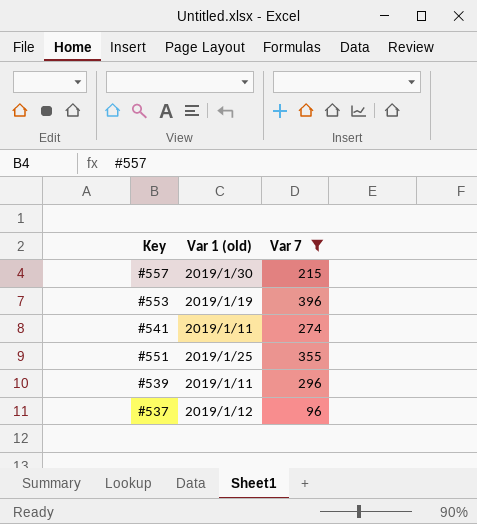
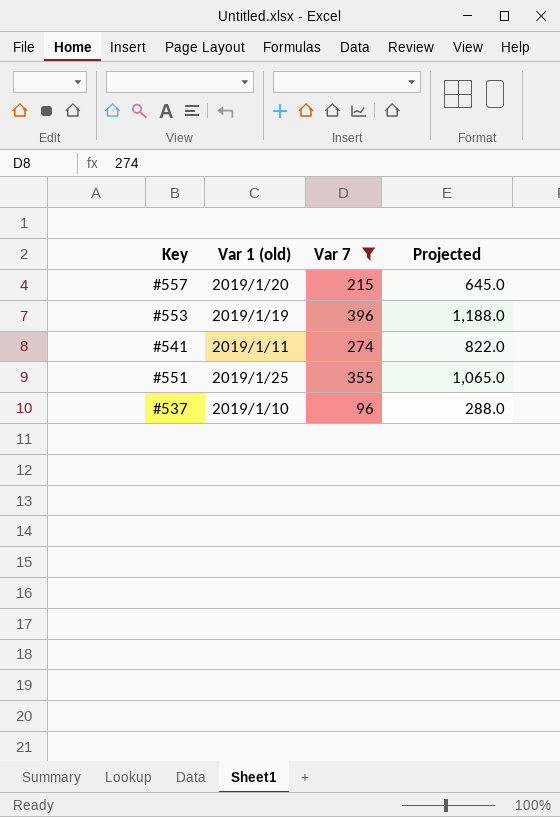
column Projected | formula: none -> [Var 7] * 3
row #539: 2019/1/11 | 296 -> none
#557 | Var 1 (old): 2019/1/30 -> 2019/1/20
#537 | Var 1 (old): 2019/1/12 -> 2019/1/10

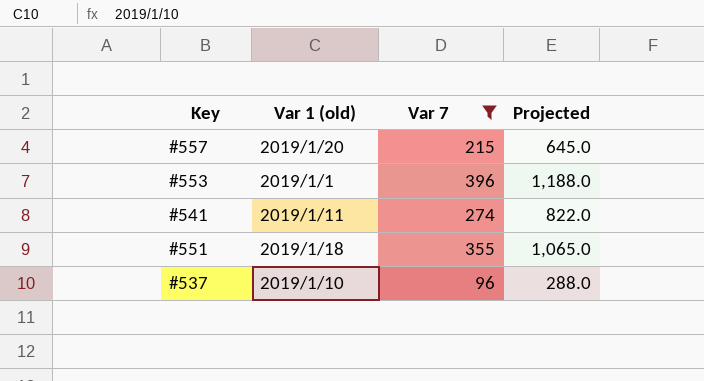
#553 | Var 1 (old): 2019/1/19 -> 2019/1/1
#551 | Var 1 (old): 2019/1/25 -> 2019/1/18

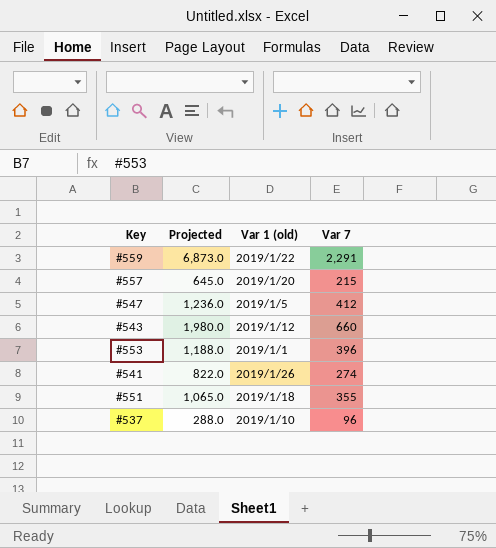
filter: Var 7 <= 396 -> none
column Projected | position: 4 -> 2
#541 | Var 1 (old): 2019/1/11 -> 2019/1/26

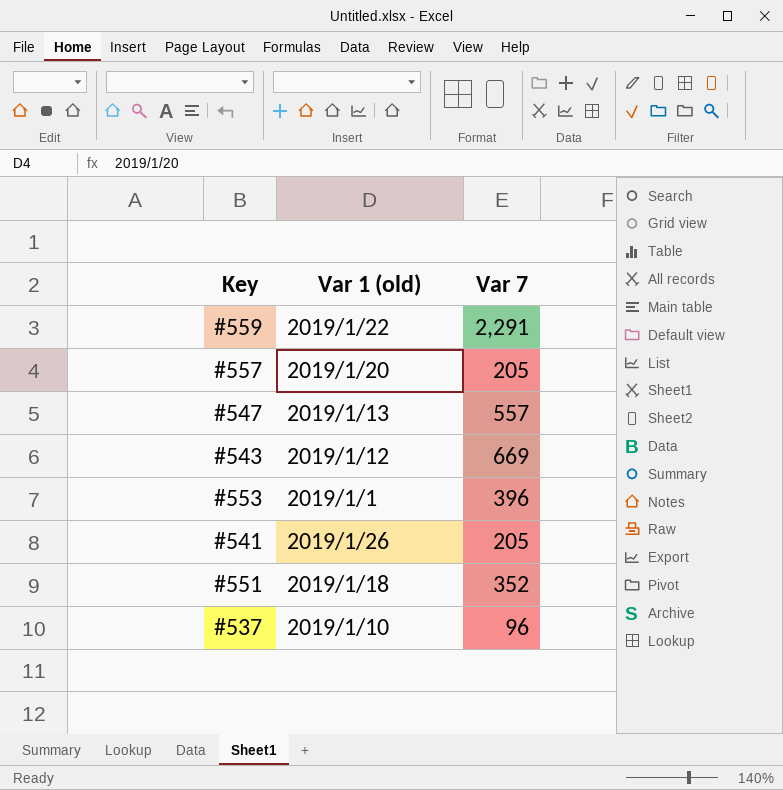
column Projected | formula: [Var 7] * 3 -> none
#557 | Var 7: 215 -> 205
#547 | Var 1 (old): 2019/1/5 -> 2019/1/13
#547 | Var 7: 412 -> 557
#543 | Var 7: 660 -> 669
#541 | Var 7: 274 -> 205
#551 | Var 7: 355 -> 352

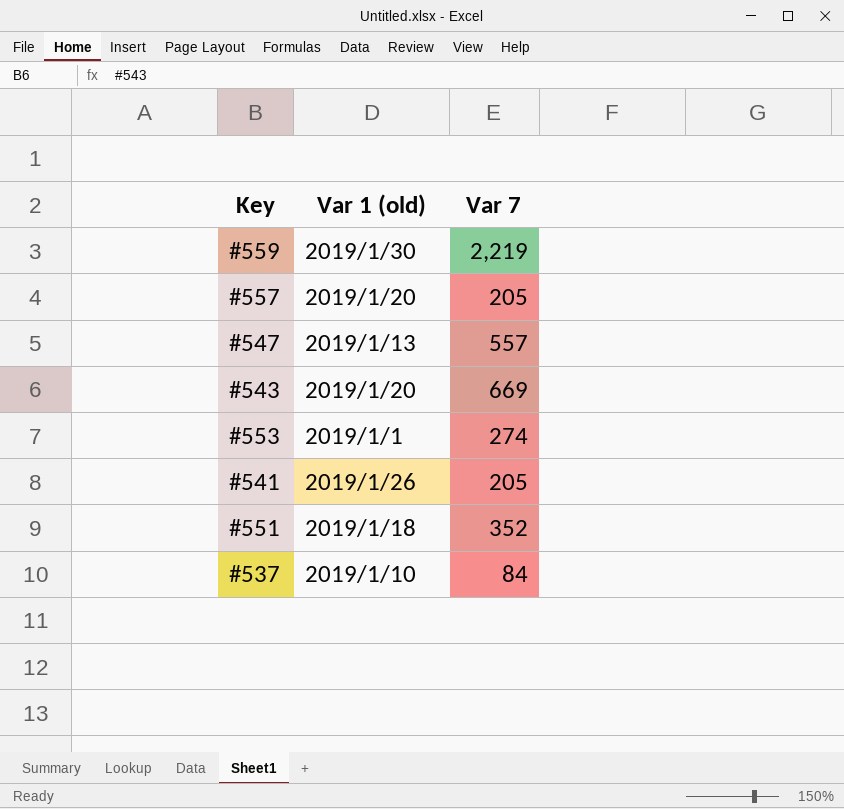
#559 | Var 1 (old): 2019/1/22 -> 2019/1/30
#559 | Var 7: 2,291 -> 2,219
#543 | Var 1 (old): 2019/1/12 -> 2019/1/20
#553 | Var 7: 396 -> 274
#537 | Var 7: 96 -> 84

